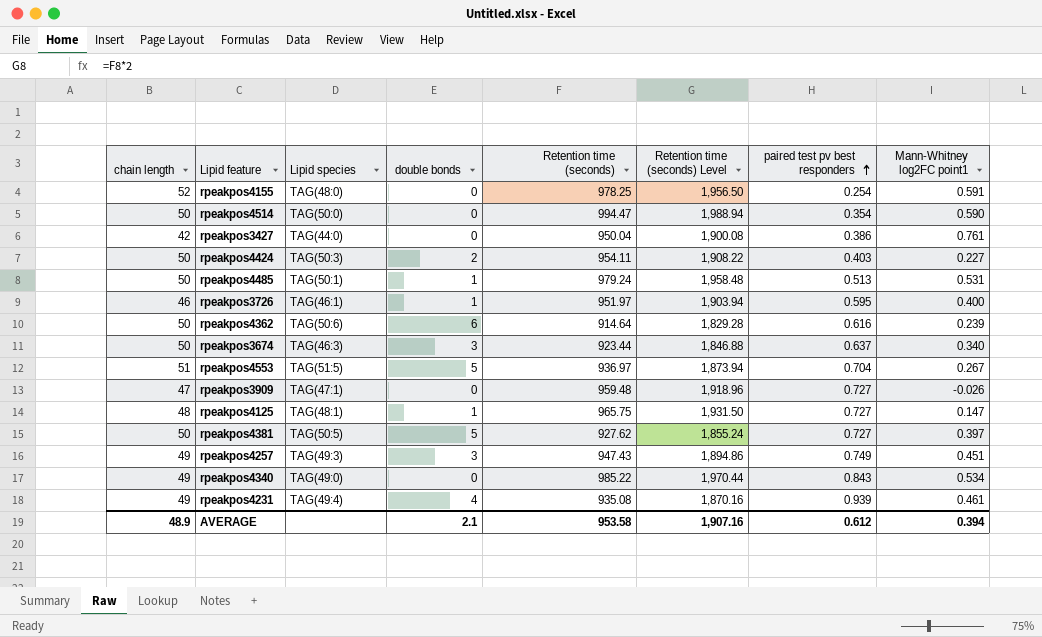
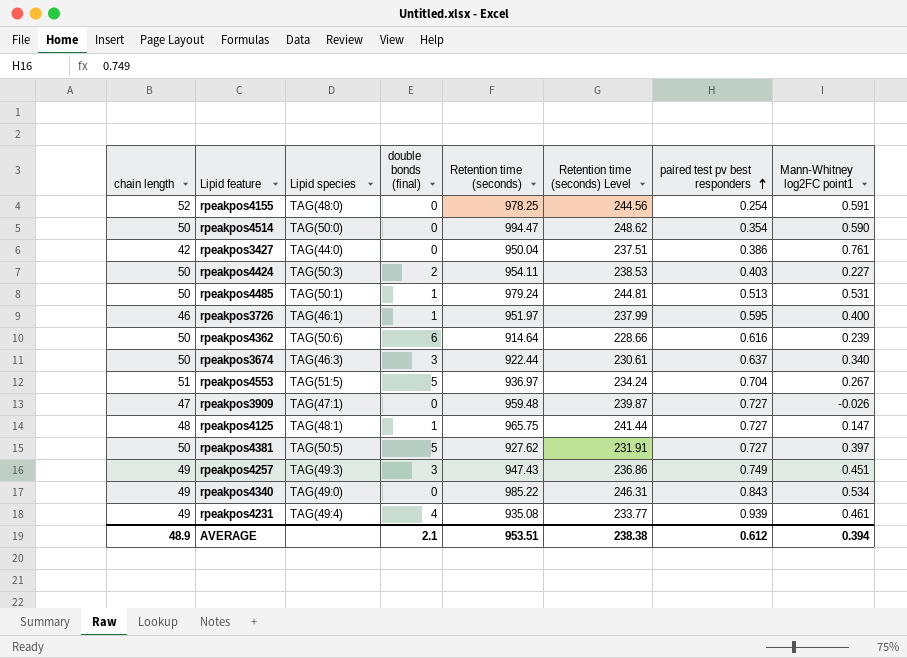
column name: double bonds -> double bonds (final)
column Retention time (seconds) Level | formula: [Retention time (seconds)] * 2 -> [Retention time (seconds)] * 0.25
rpeakpos3674 | Retention time (seconds): 923.44 -> 922.44
AVERAGE | Retention time (seconds): 953.58 -> 953.51
AVERAGE | Retention time (seconds) Level: 1,907.16 -> 238.38

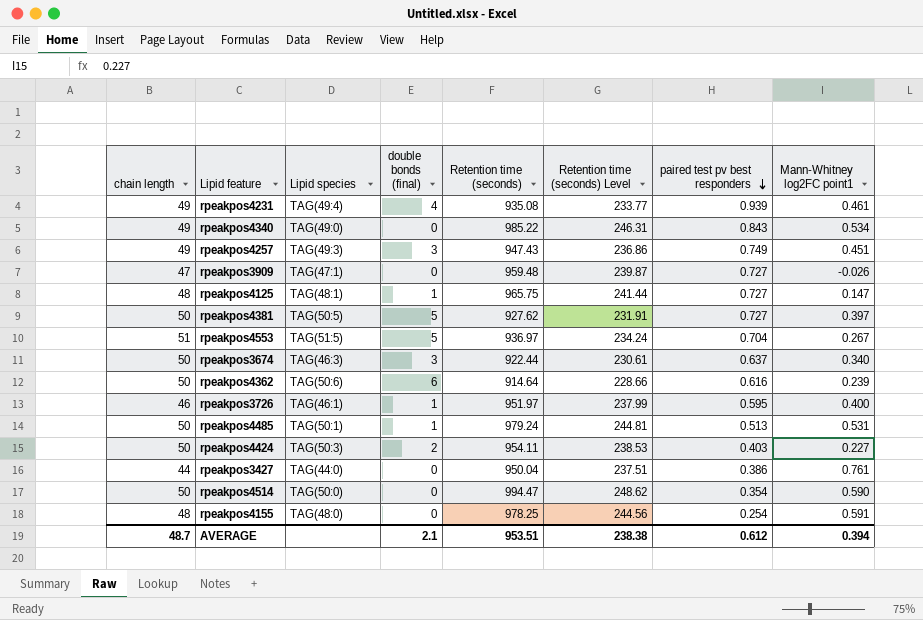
row order: paired test pv best responders ascending -> paired test pv best responders descending
rpeakpos3427 | chain length: 42 -> 44
rpeakpos4155 | chain length: 52 -> 48
AVERAGE | chain length: 48.9 -> 48.7

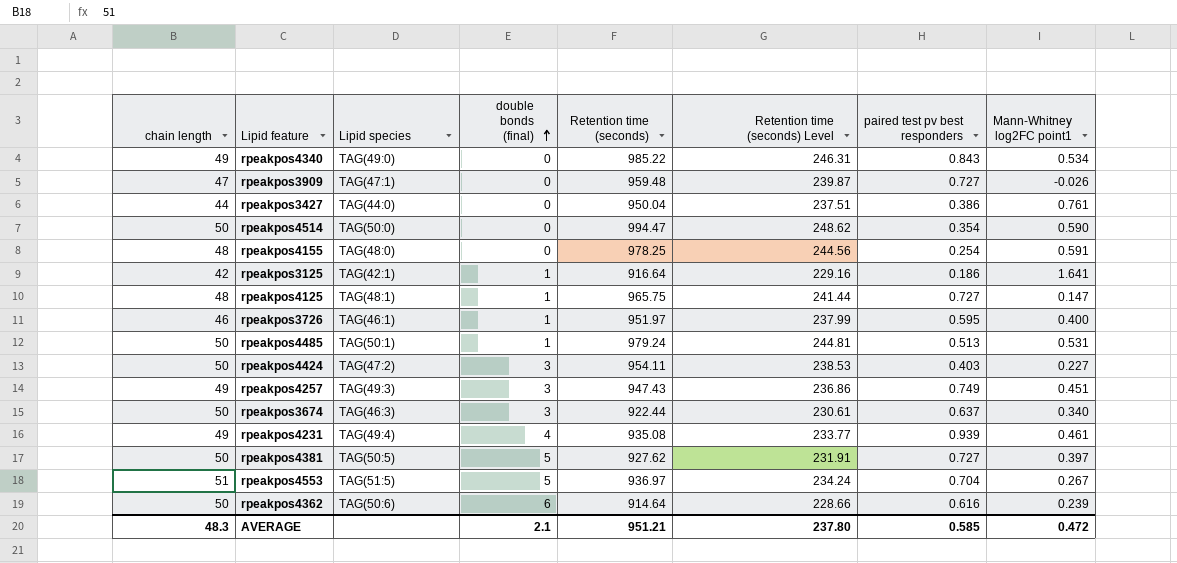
row order: paired test pv best responders descending -> double bonds (final) ascending
row rpeakpos3125: none -> 42 | TAG(42:1) | 1 | 916.64 | 229.16 | 0.186 | 1.641
rpeakpos4424 | Lipid species: TAG(50:3) -> TAG(47:2)
rpeakpos4424 | double bonds (final): 2 -> 3
AVERAGE | chain length: 48.7 -> 48.3
AVERAGE | Retention time (seconds): 953.51 -> 951.21
AVERAGE | Retention time (seconds) Level: 238.38 -> 237.80
AVERAGE | paired test pv best responders: 0.612 -> 0.585
AVERAGE | Mann-Whitney log2FC point1: 0.394 -> 0.472

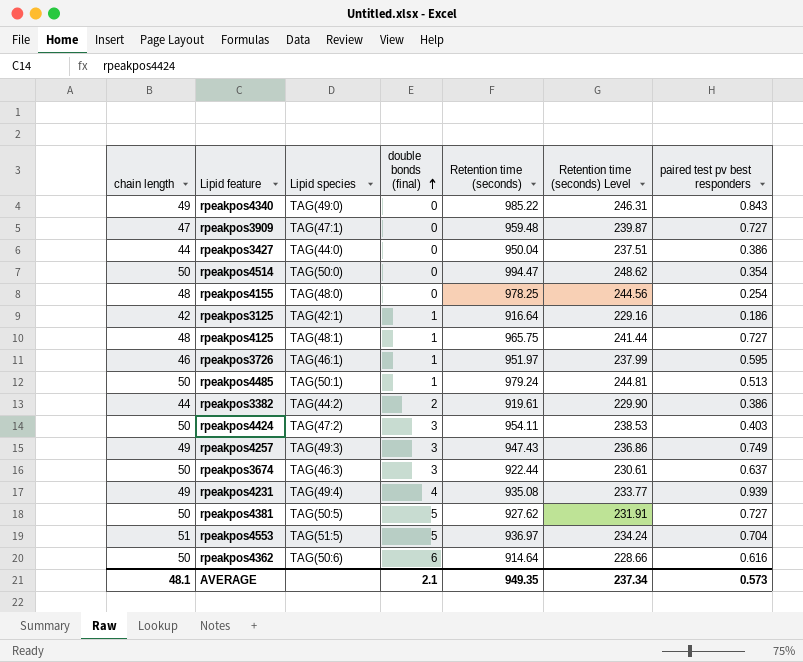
column Mann-Whitney log2FC point1 | position: 8 -> none
row rpeakpos3382: none -> 44 | TAG(44:2) | 2 | 919.61 | 229.90 | 0.386
AVERAGE | chain length: 48.3 -> 48.1
AVERAGE | Retention time (seconds): 951.21 -> 949.35
AVERAGE | Retention time (seconds) Level: 237.80 -> 237.34
AVERAGE | paired test pv best responders: 0.585 -> 0.573

